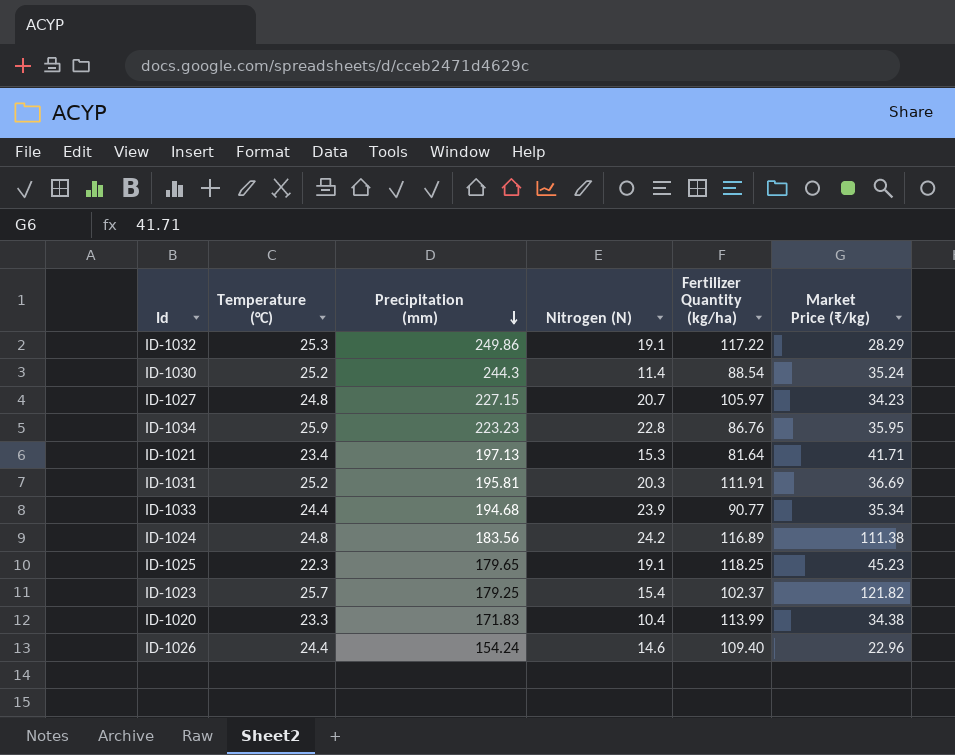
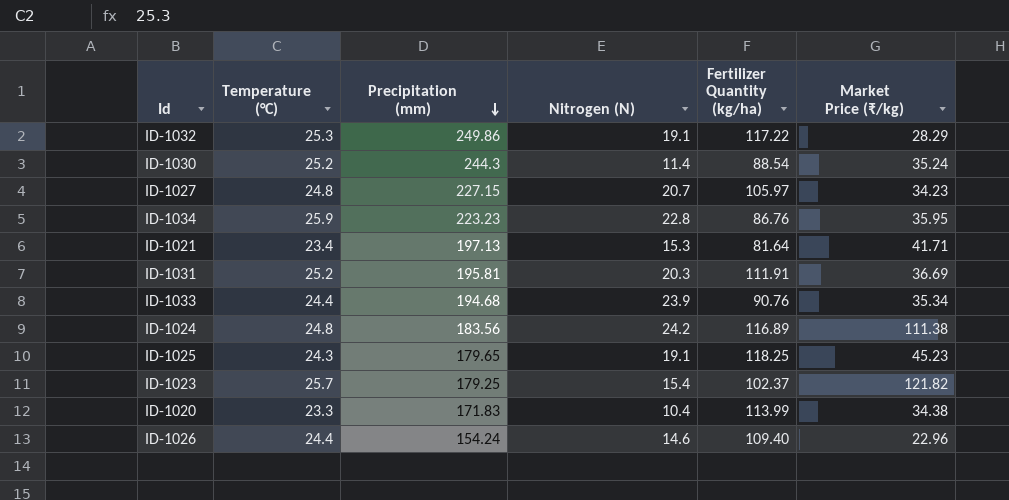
ID-1033 | Fertilizer Quantity (kg/ha): 90.77 -> 90.76
ID-1025 | Temperature (°C): 22.3 -> 24.3

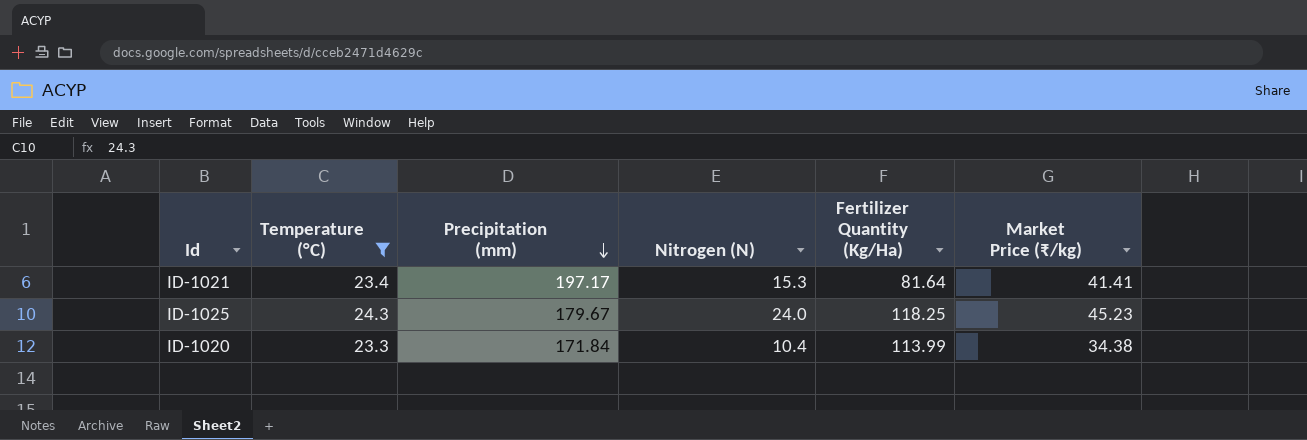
filter: none -> Temperature (°C) <= 24.3
column name: Fertilizer Quantity (kg/ha) -> Fertilizer Quantity (Kg/Ha)
ID-1021 | Precipitation (mm): 197.13 -> 197.17
ID-1021 | Market Price (₹/kg): 41.71 -> 41.41
ID-1025 | Precipitation (mm): 179.65 -> 179.67
ID-1025 | Nitrogen (N): 19.1 -> 24.0
ID-1020 | Precipitation (mm): 171.83 -> 171.84

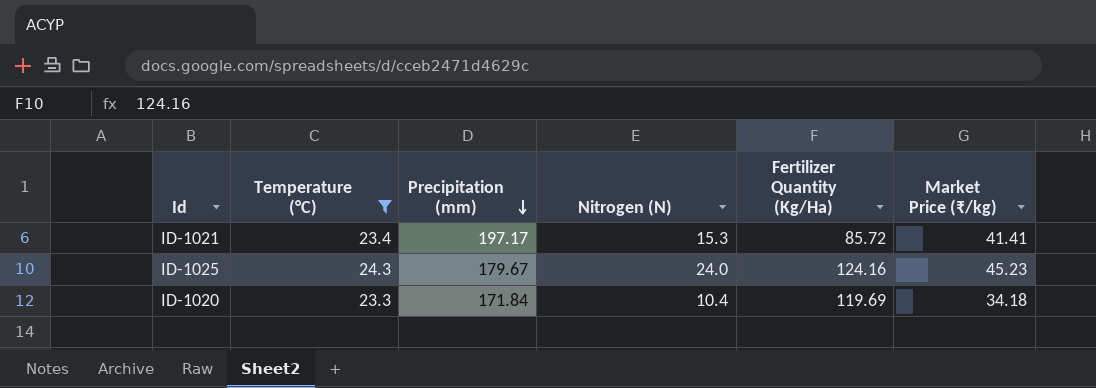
ID-1021 | Fertilizer Quantity (Kg/Ha): 81.64 -> 85.72
ID-1025 | Fertilizer Quantity (Kg/Ha): 118.25 -> 124.16
ID-1020 | Fertilizer Quantity (Kg/Ha): 113.99 -> 119.69
ID-1020 | Market Price (₹/kg): 34.38 -> 34.18

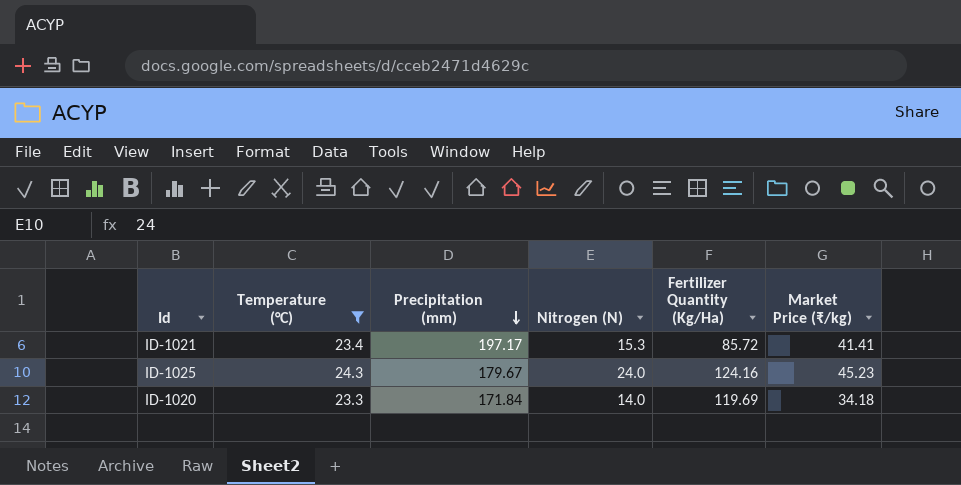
ID-1020 | Nitrogen (N): 10.4 -> 14.0

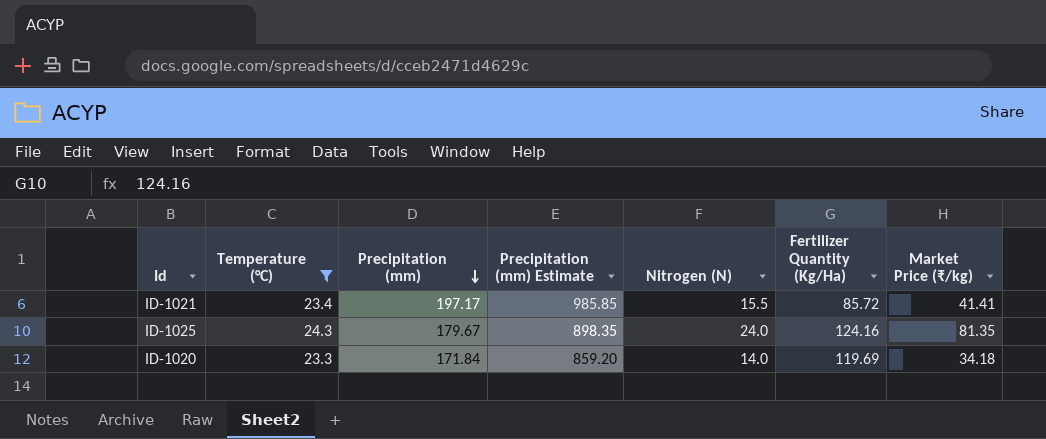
column Precipitation (mm) Estimate | formula: none -> [Precipitation (mm)] * 5
ID-1021 | Nitrogen (N): 15.3 -> 15.5
ID-1025 | Market Price (₹/kg): 45.23 -> 81.35

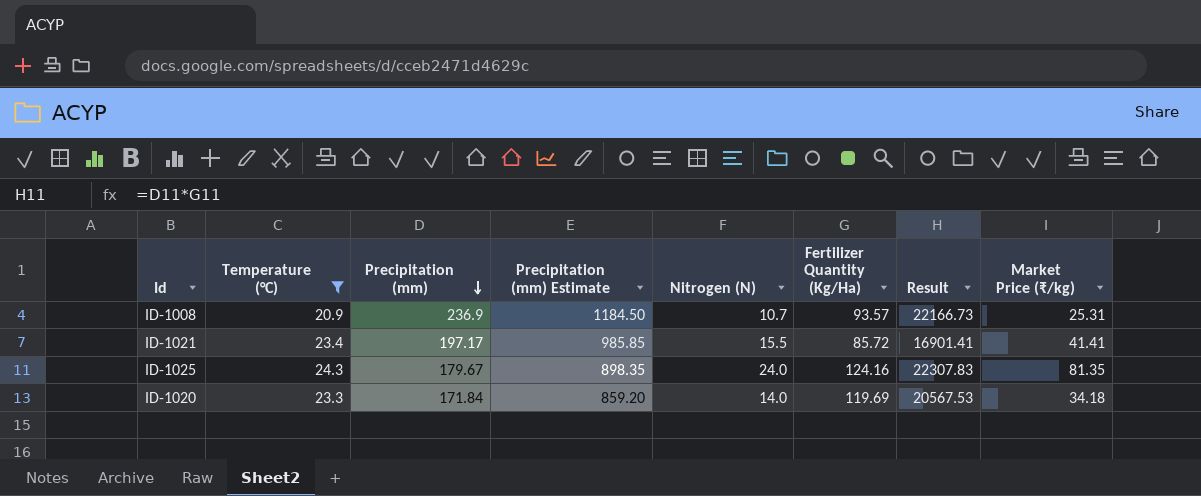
column Result | formula: none -> [Precipitation (mm)] * [Fertilizer Quantity (Kg/Ha)]
row ID-1008: none -> 20.9 | 236.9 | 1184.50 | 10.7 | 93.57 | 22166.73 | 25.31

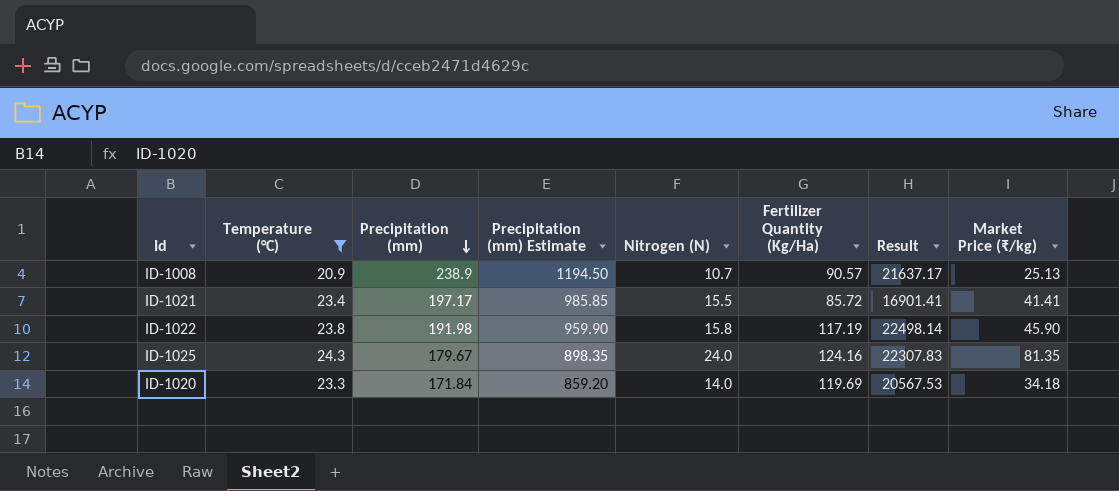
ID-1008 | Precipitation (mm): 236.9 -> 238.9
ID-1008 | Precipitation (mm) Estimate: 1184.50 -> 1194.50
ID-1008 | Fertilizer Quantity (Kg/Ha): 93.57 -> 90.57
ID-1008 | Result: 22166.73 -> 21637.17
ID-1008 | Market Price (₹/kg): 25.31 -> 25.13
row ID-1022: none -> 23.8 | 191.98 | 959.90 | 15.8 | 117.19 | 22498.14 | 45.90

